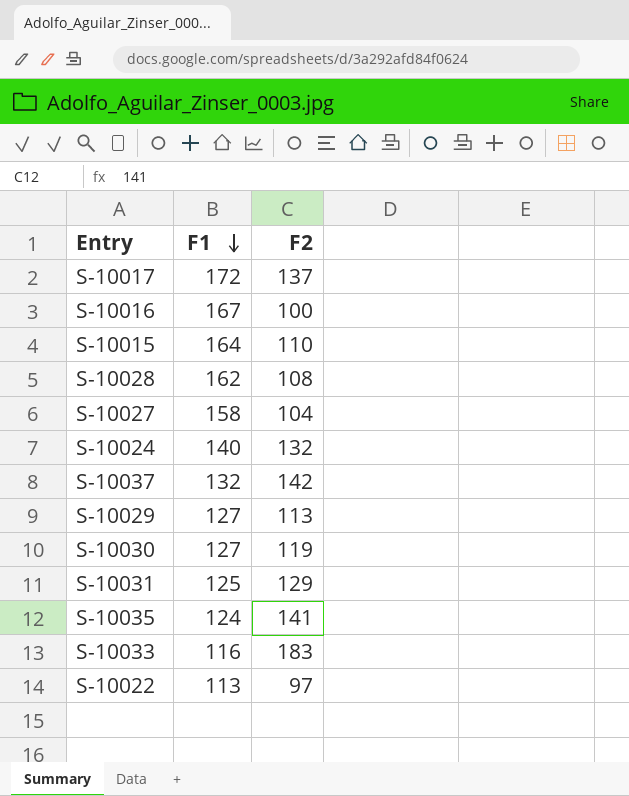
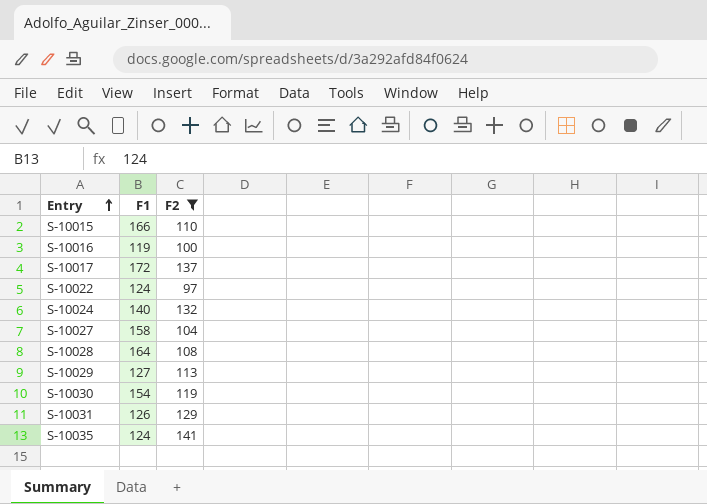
filter: none -> F2 <= 141
row order: F1 descending -> Entry ascending
S-10015 | F1: 164 -> 166
S-10016 | F1: 167 -> 119
S-10022 | F1: 113 -> 124
S-10028 | F1: 162 -> 164
S-10030 | F1: 127 -> 154
S-10031 | F1: 125 -> 126

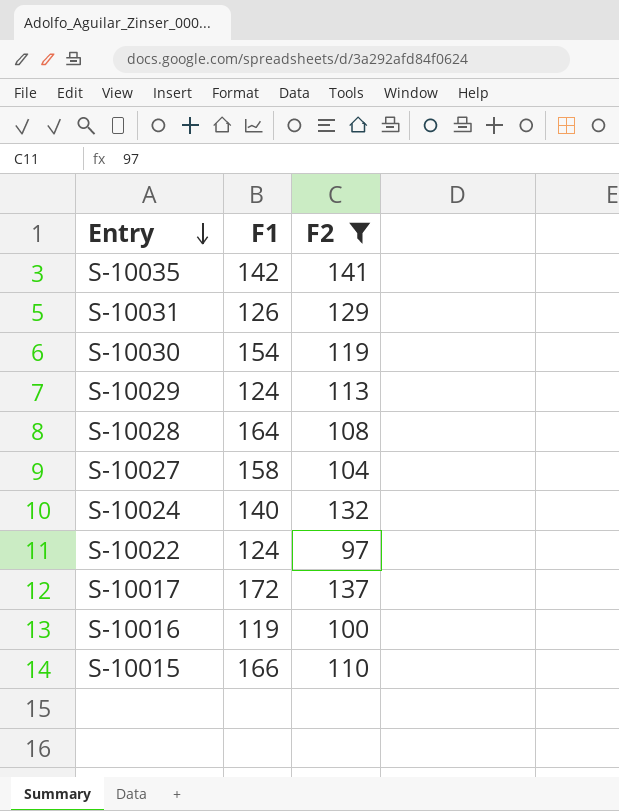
row order: Entry ascending -> Entry descending
S-10035 | F1: 124 -> 142
S-10029 | F1: 127 -> 124

